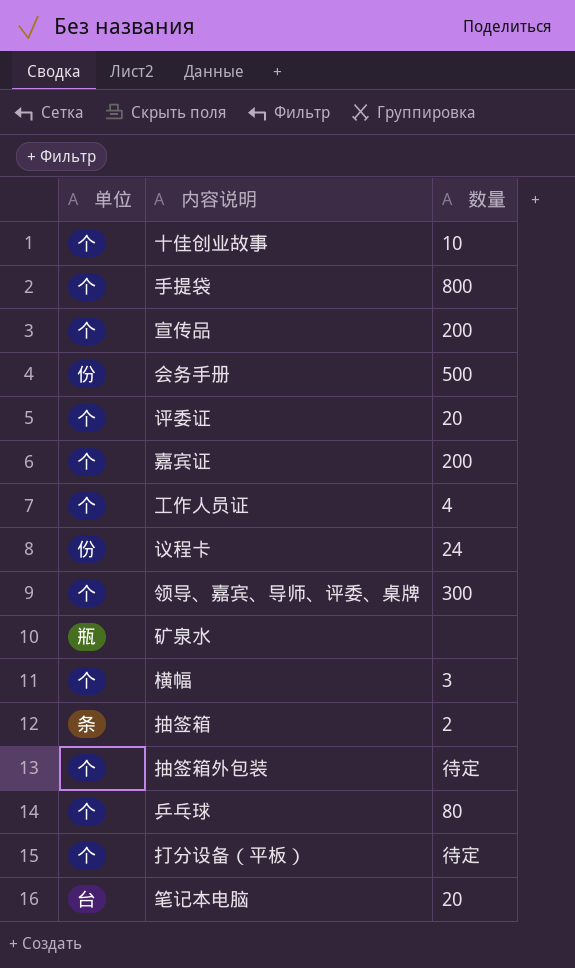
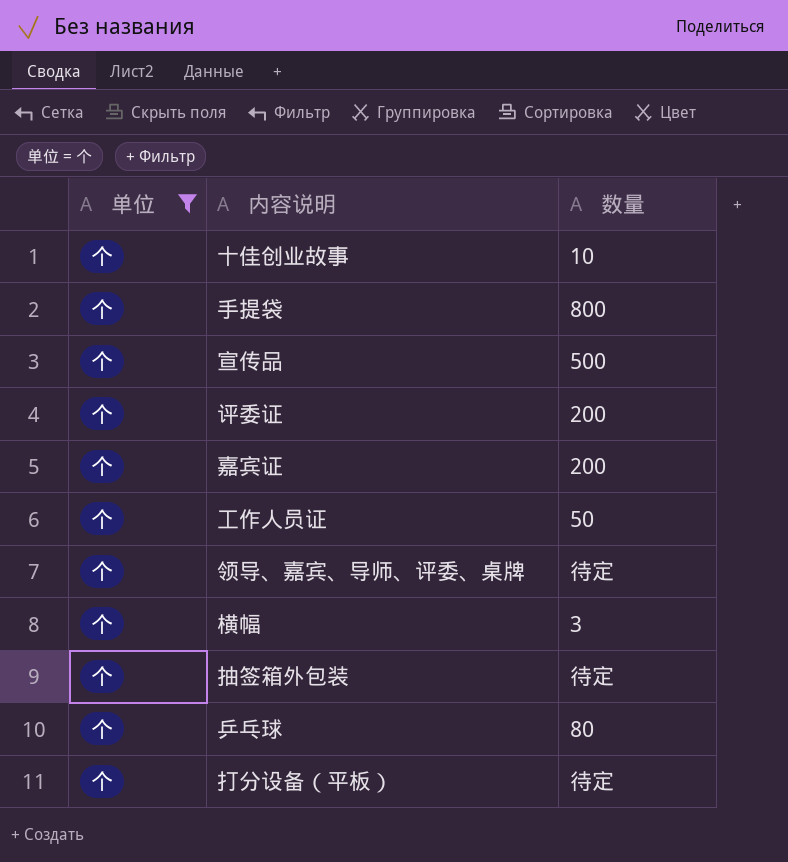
filter: none -> 单位 = 个
宣传品 | 数量: 200 -> 500
评委证 | 数量: 20 -> 200
工作人员证 | 数量: 4 -> 50
领导、嘉宾、导师、评委、桌牌 | 数量: 300 -> 待定

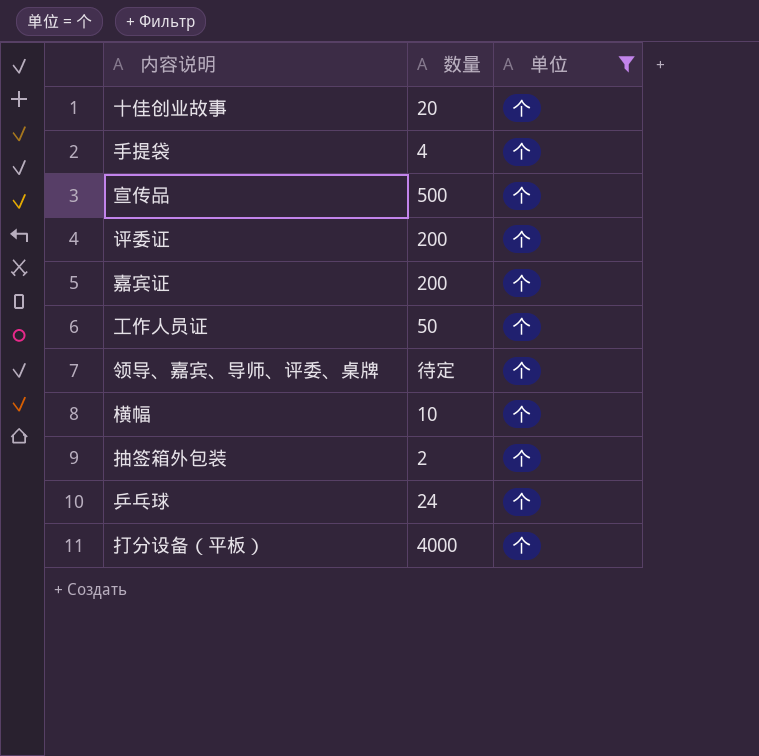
column 单位 | position: 1 -> 3
十佳创业故事 | 数量: 10 -> 20
手提袋 | 数量: 800 -> 4
横幅 | 数量: 3 -> 10
抽签箱外包装 | 数量: 待定 -> 2
乒乓球 | 数量: 80 -> 24
打分设备（平板） | 数量: 待定 -> 4000

